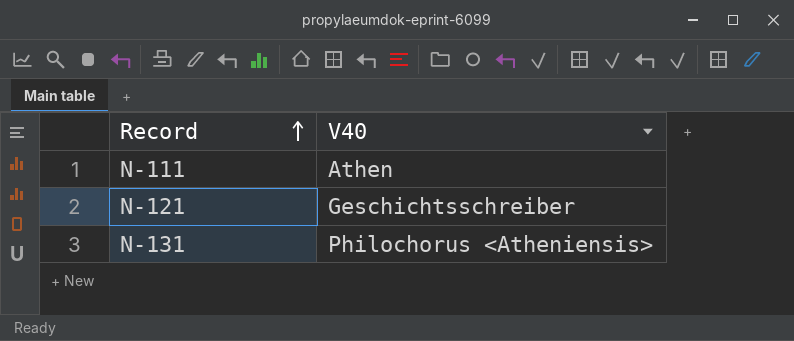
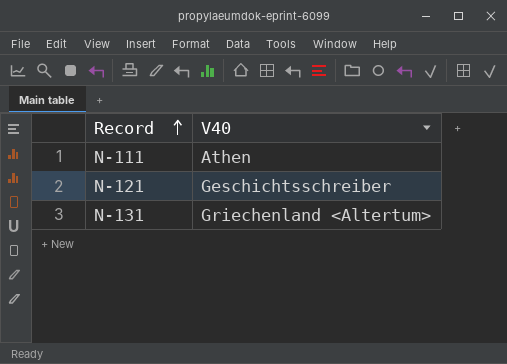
N-131 | V40: Philochorus <Atheniensis> -> Griechenland <Altertum>

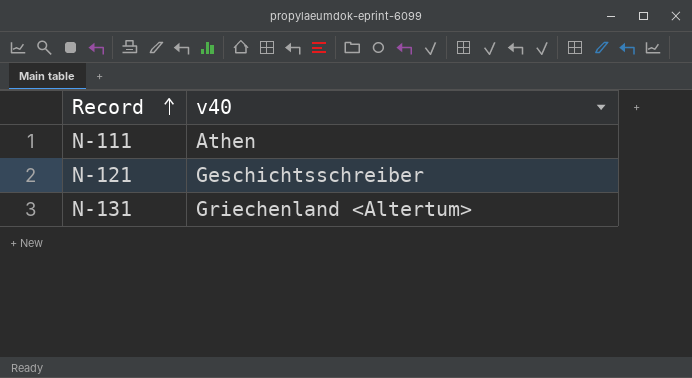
column name: V40 -> v40

